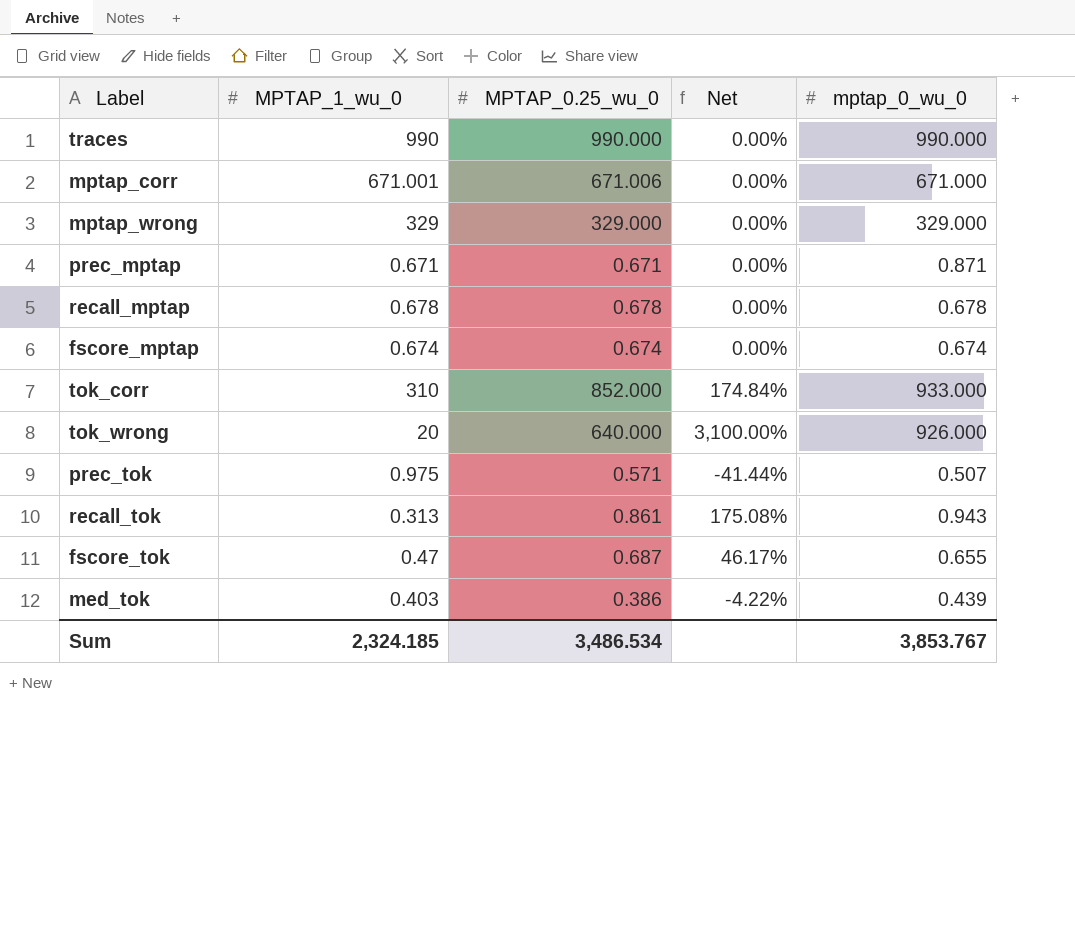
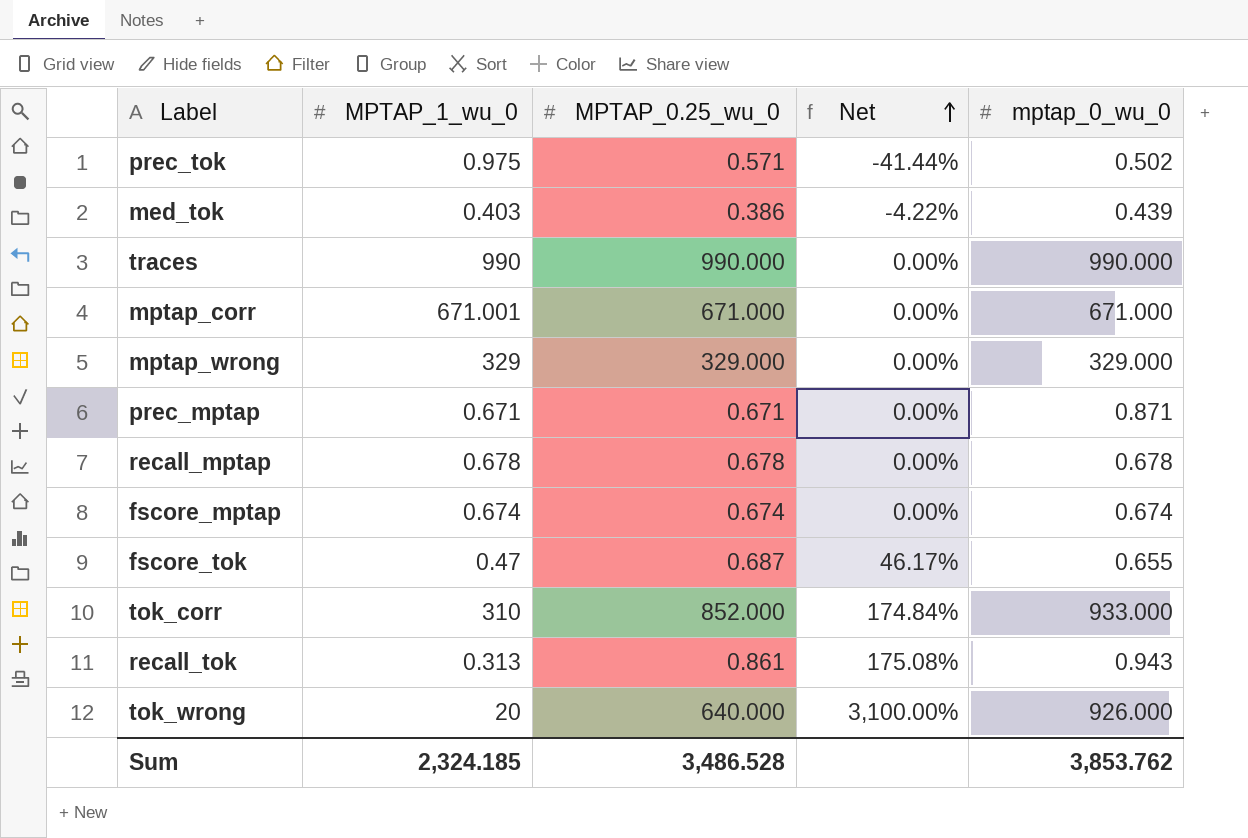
row order: none -> Net ascending
prec_tok | mptap_0_wu_0: 0.507 -> 0.502
mptap_corr | MPTAP_0.25_wu_0: 671.006 -> 671.000
Sum | MPTAP_0.25_wu_0: 3,486.534 -> 3,486.528
Sum | mptap_0_wu_0: 3,853.767 -> 3,853.762

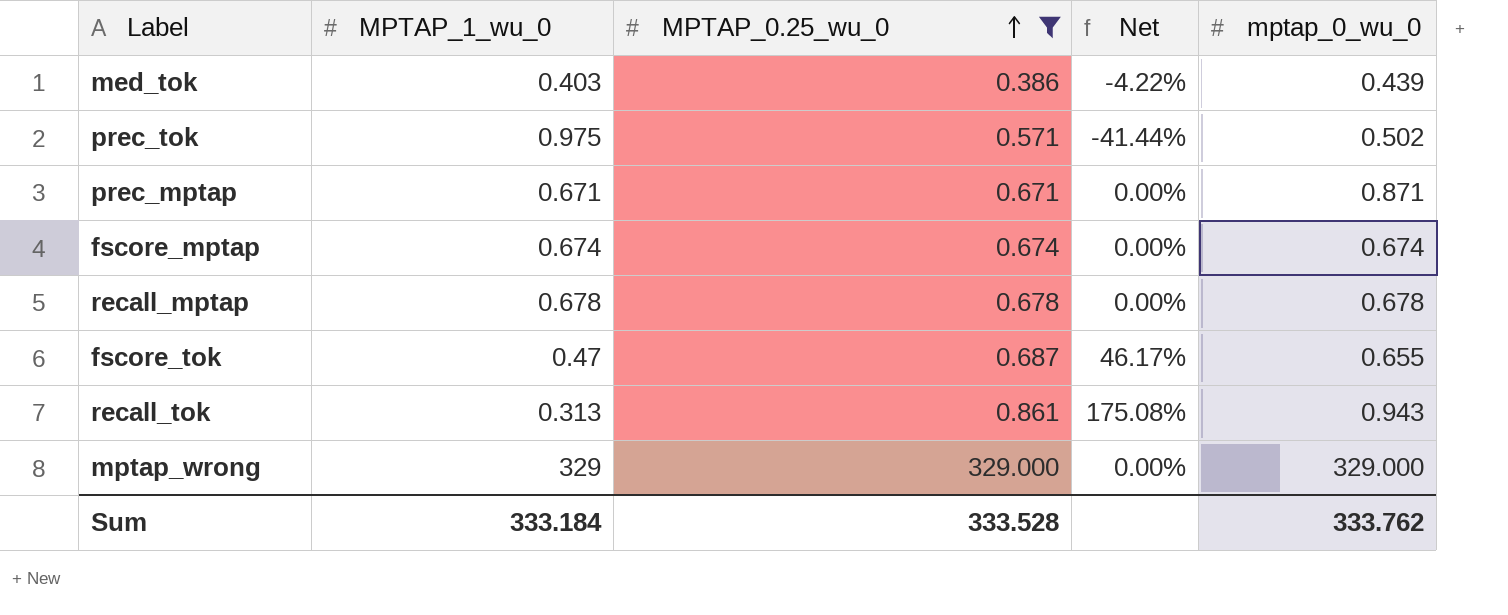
filter: none -> MPTAP_0.25_wu_0 <= 329.000
row order: Net ascending -> MPTAP_0.25_wu_0 ascending
Sum | MPTAP_1_wu_0: 2,324.185 -> 333.184
Sum | MPTAP_0.25_wu_0: 3,486.528 -> 333.528
Sum | mptap_0_wu_0: 3,853.762 -> 333.762

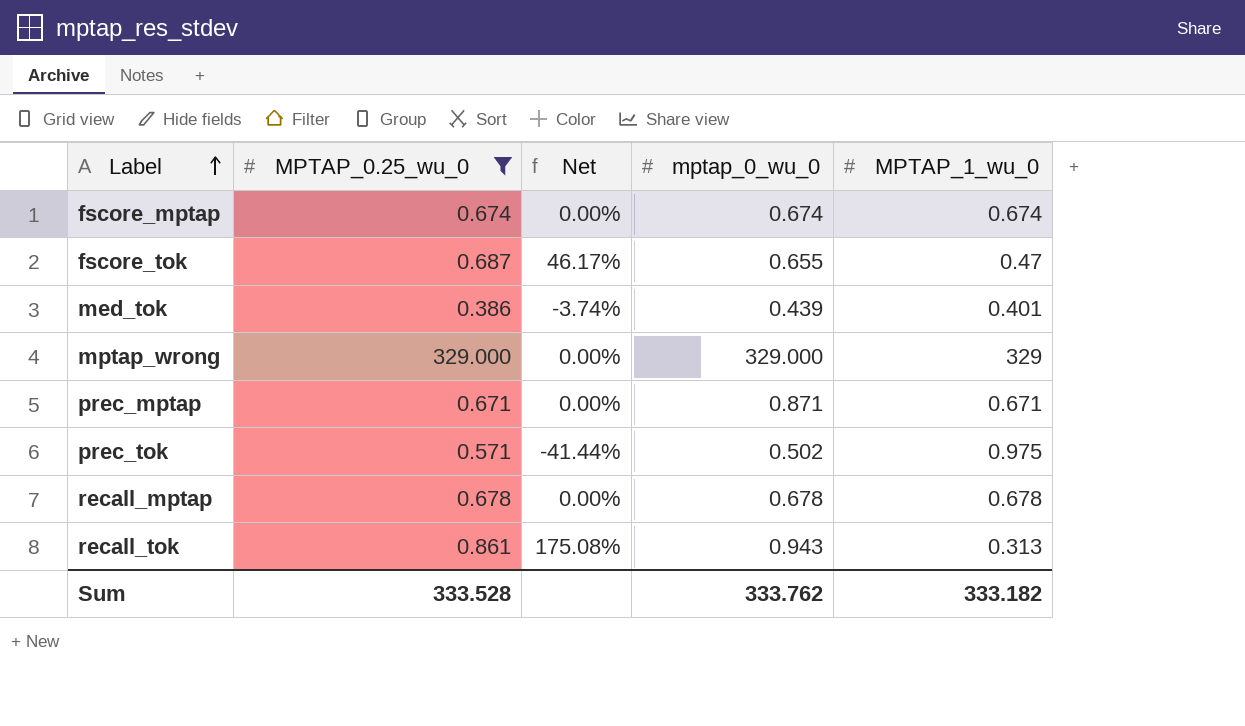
row order: MPTAP_0.25_wu_0 ascending -> Label ascending
column MPTAP_1_wu_0 | position: 2 -> 5
med_tok | Net: -4.22% -> -3.74%
med_tok | MPTAP_1_wu_0: 0.403 -> 0.401
Sum | MPTAP_1_wu_0: 333.184 -> 333.182

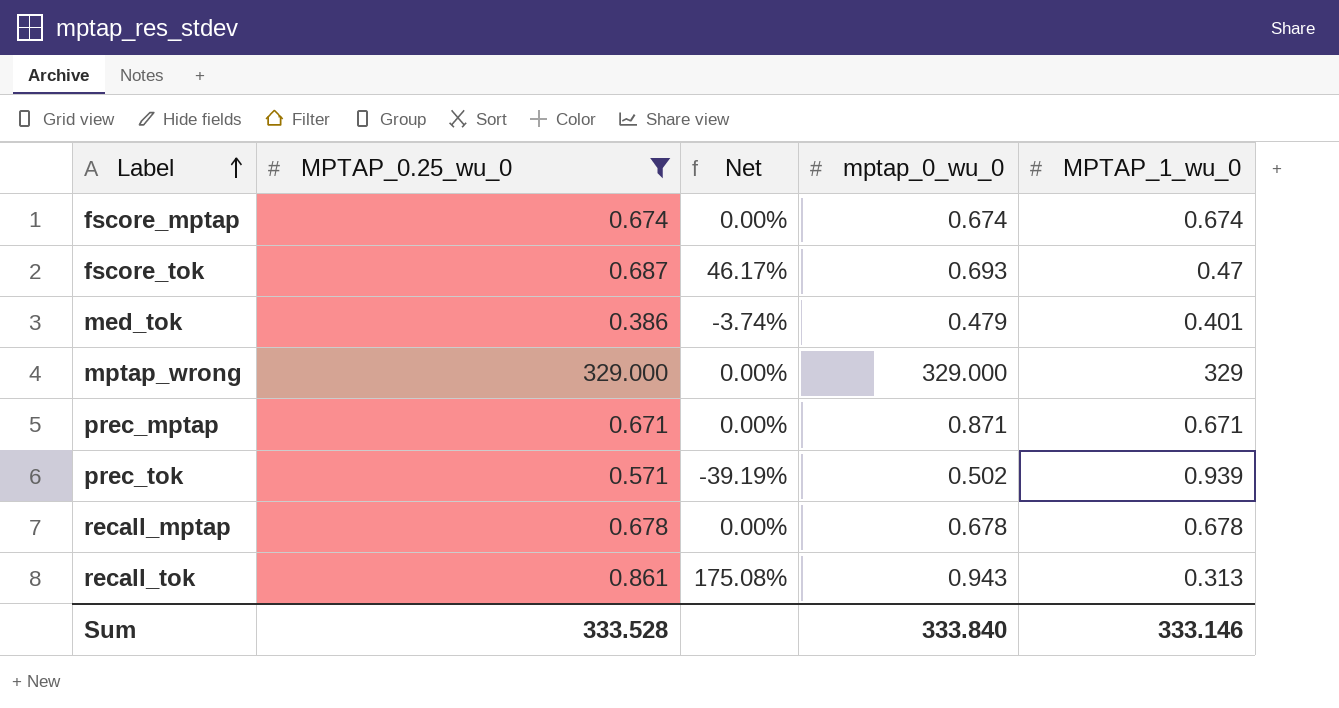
fscore_tok | mptap_0_wu_0: 0.655 -> 0.693
med_tok | mptap_0_wu_0: 0.439 -> 0.479
prec_tok | Net: -41.44% -> -39.19%
prec_tok | MPTAP_1_wu_0: 0.975 -> 0.939
Sum | mptap_0_wu_0: 333.762 -> 333.840
Sum | MPTAP_1_wu_0: 333.182 -> 333.146

